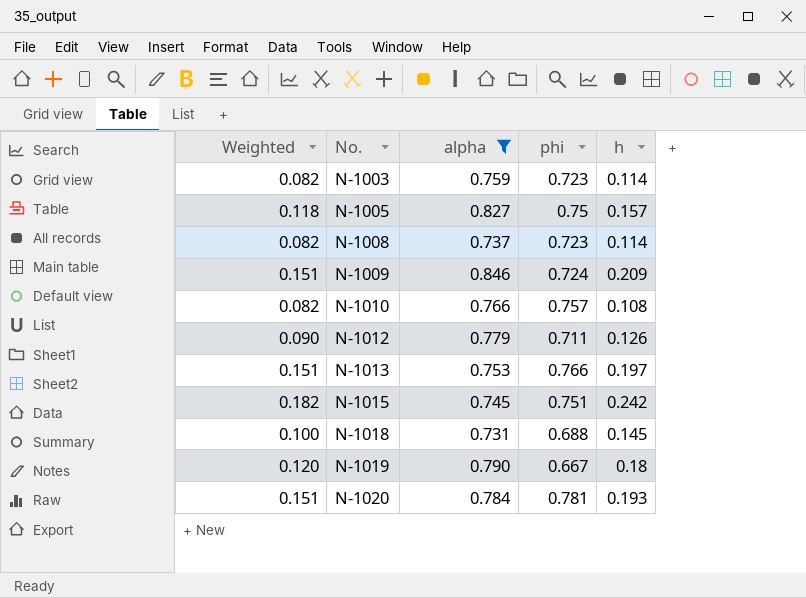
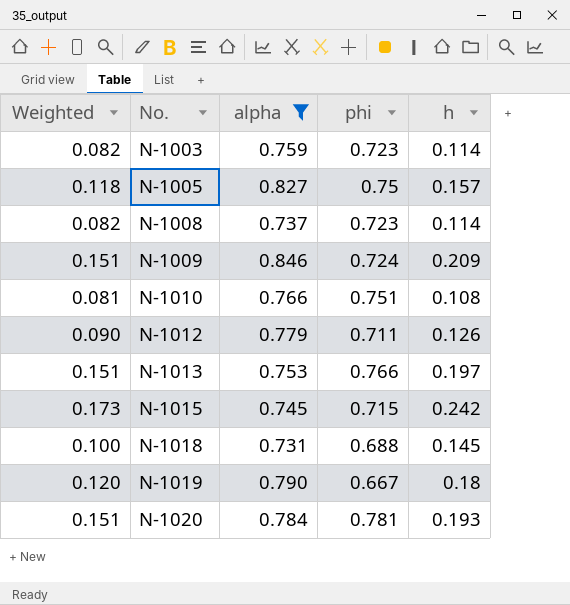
N-1010 | Weighted: 0.082 -> 0.081
N-1010 | phi: 0.757 -> 0.751
N-1015 | Weighted: 0.182 -> 0.173
N-1015 | phi: 0.751 -> 0.715

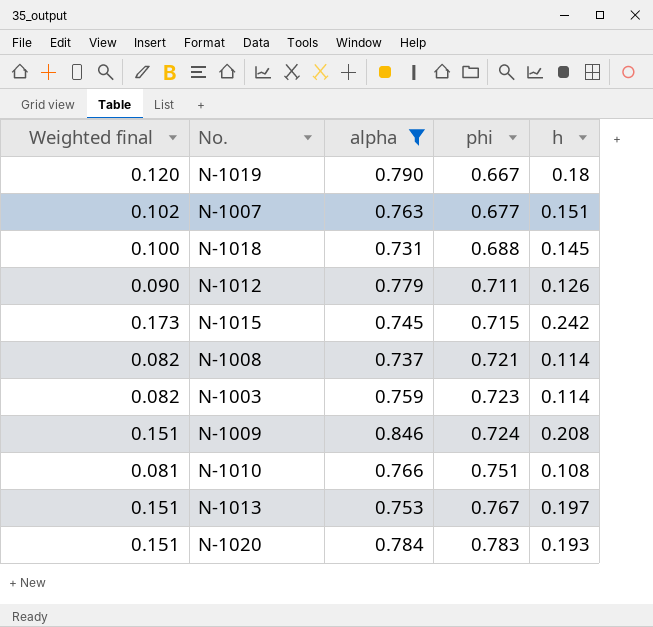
row order: No. ascending -> phi ascending
column name: Weighted -> Weighted final
row N-1005: 0.118 | 0.827 | 0.75 | 0.157 -> none
row N-1007: none -> 0.102 | 0.763 | 0.677 | 0.151
N-1008 | phi: 0.723 -> 0.721
N-1009 | h: 0.209 -> 0.208
N-1013 | phi: 0.766 -> 0.767
N-1020 | phi: 0.781 -> 0.783

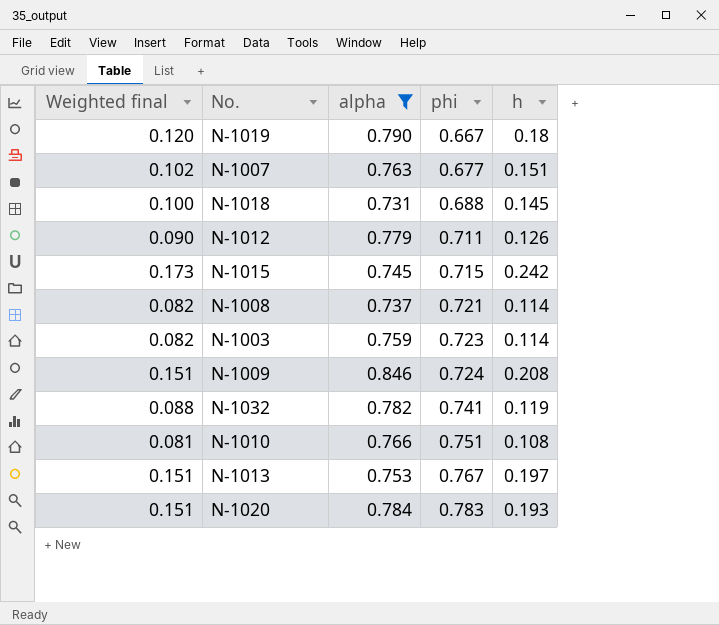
row N-1032: none -> 0.088 | 0.782 | 0.741 | 0.119

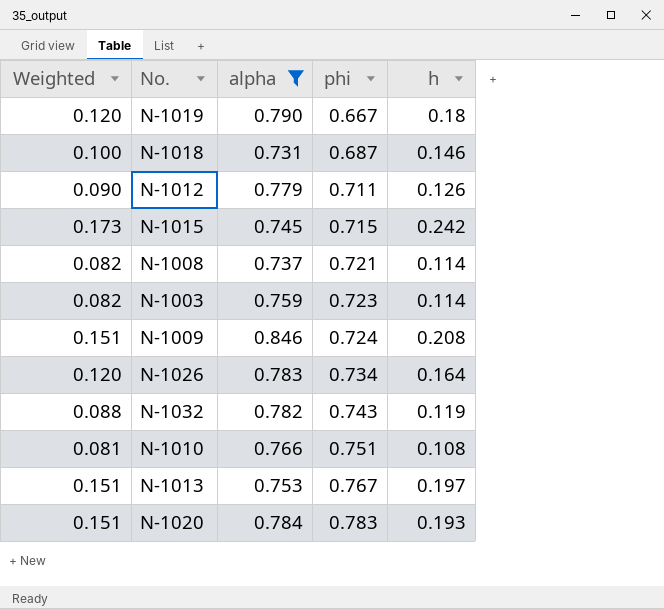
column name: Weighted final -> Weighted
row N-1007: 0.102 | 0.763 | 0.677 | 0.151 -> none
N-1018 | phi: 0.688 -> 0.687
N-1018 | h: 0.145 -> 0.146
row N-1026: none -> 0.120 | 0.783 | 0.734 | 0.164
N-1032 | phi: 0.741 -> 0.743

